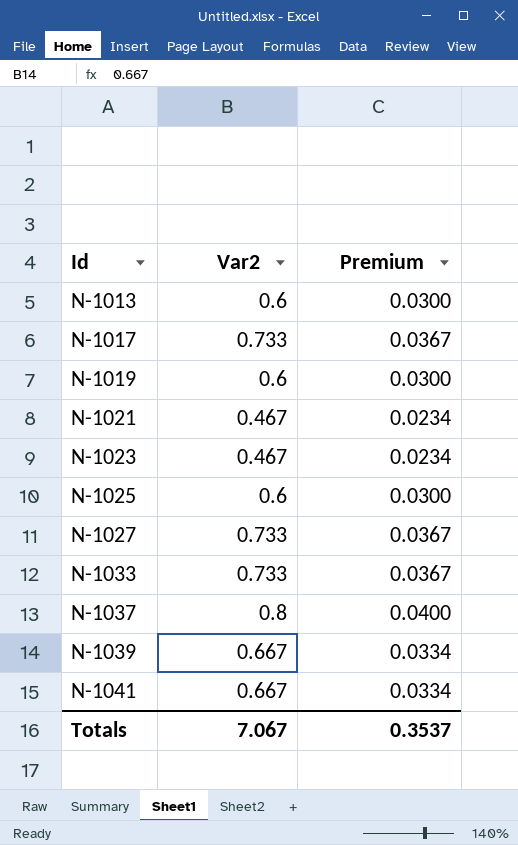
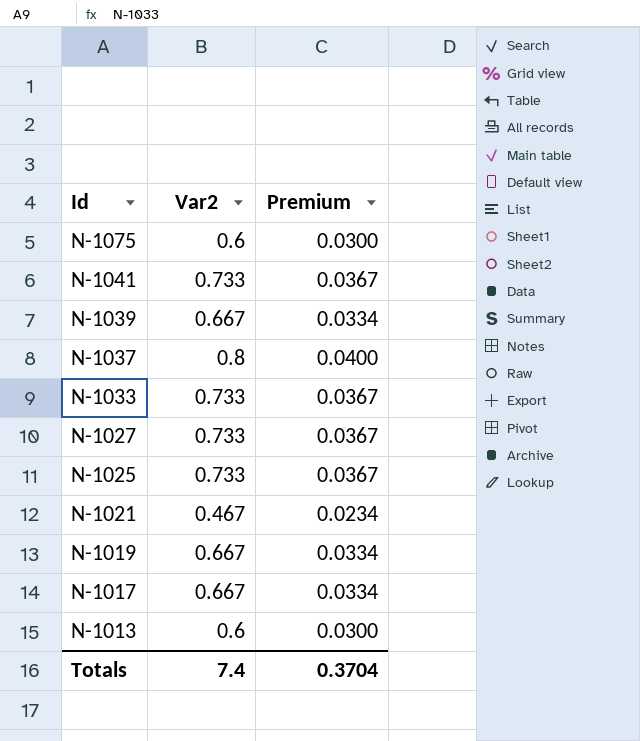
row order: Id ascending -> Id descending
row N-1023: 0.467 | 0.0234 -> none
row N-1075: none -> 0.6 | 0.0300
N-1041 | Var2: 0.667 -> 0.733
N-1041 | Premium: 0.0334 -> 0.0367
N-1025 | Var2: 0.6 -> 0.733
N-1025 | Premium: 0.0300 -> 0.0367
N-1019 | Var2: 0.6 -> 0.667
N-1019 | Premium: 0.0300 -> 0.0334
N-1017 | Var2: 0.733 -> 0.667
N-1017 | Premium: 0.0367 -> 0.0334
Totals | Var2: 7.067 -> 7.4
Totals | Premium: 0.3537 -> 0.3704

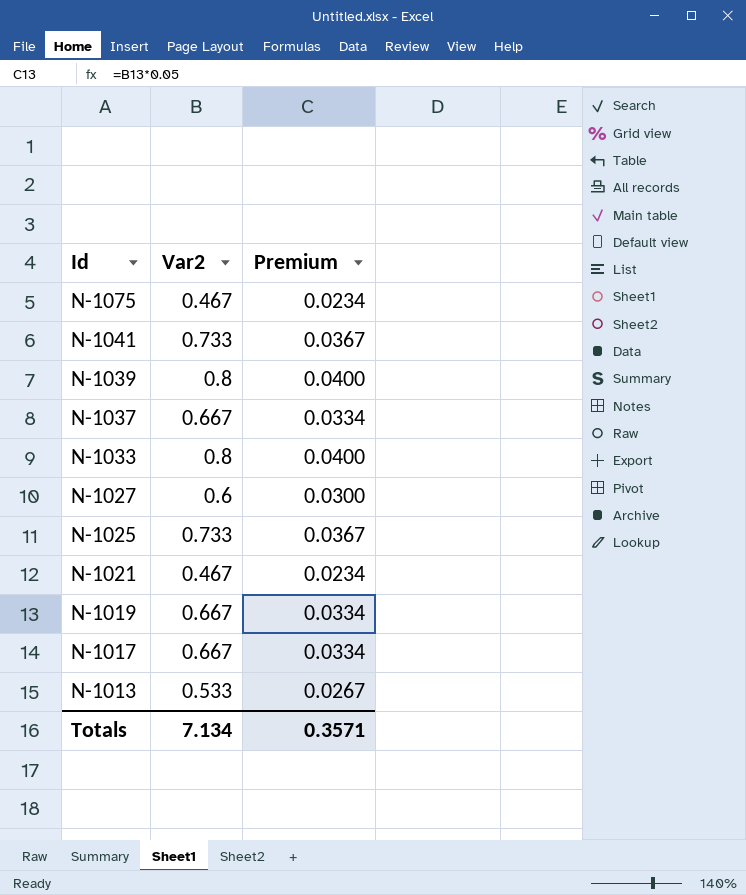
N-1075 | Var2: 0.6 -> 0.467
N-1075 | Premium: 0.0300 -> 0.0234
N-1039 | Var2: 0.667 -> 0.8
N-1039 | Premium: 0.0334 -> 0.0400
N-1037 | Var2: 0.8 -> 0.667
N-1037 | Premium: 0.0400 -> 0.0334
N-1033 | Var2: 0.733 -> 0.8
N-1033 | Premium: 0.0367 -> 0.0400
N-1027 | Var2: 0.733 -> 0.6
N-1027 | Premium: 0.0367 -> 0.0300
N-1013 | Var2: 0.6 -> 0.533
N-1013 | Premium: 0.0300 -> 0.0267
Totals | Var2: 7.4 -> 7.134
Totals | Premium: 0.3704 -> 0.3571

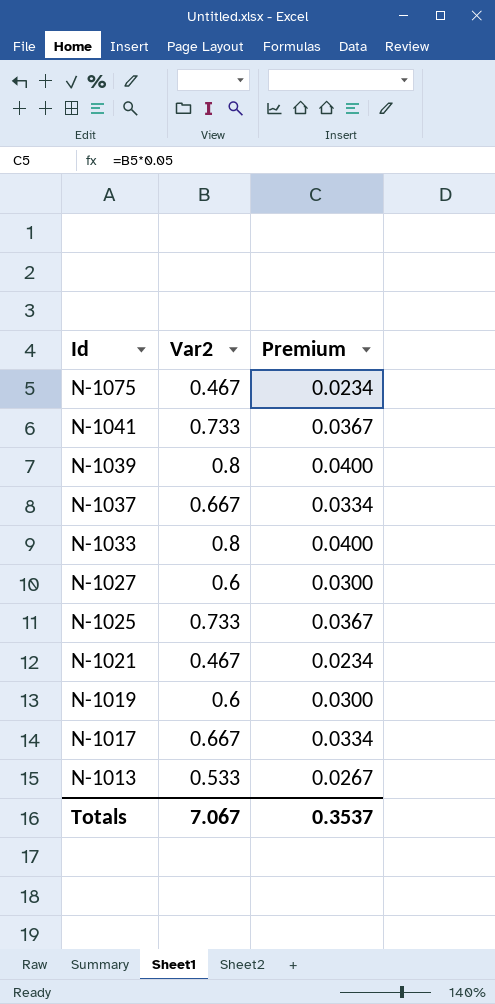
N-1019 | Var2: 0.667 -> 0.6
N-1019 | Premium: 0.0334 -> 0.0300
Totals | Var2: 7.134 -> 7.067
Totals | Premium: 0.3571 -> 0.3537

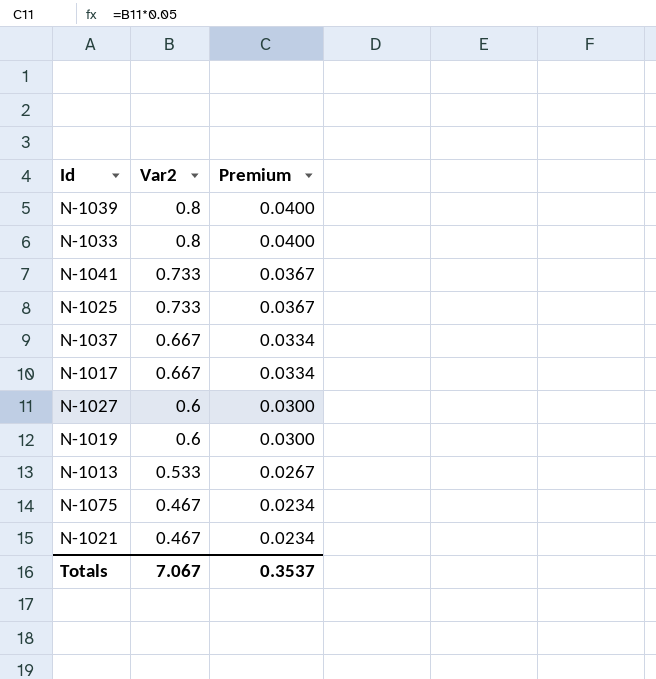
row order: Id descending -> Var2 descending

